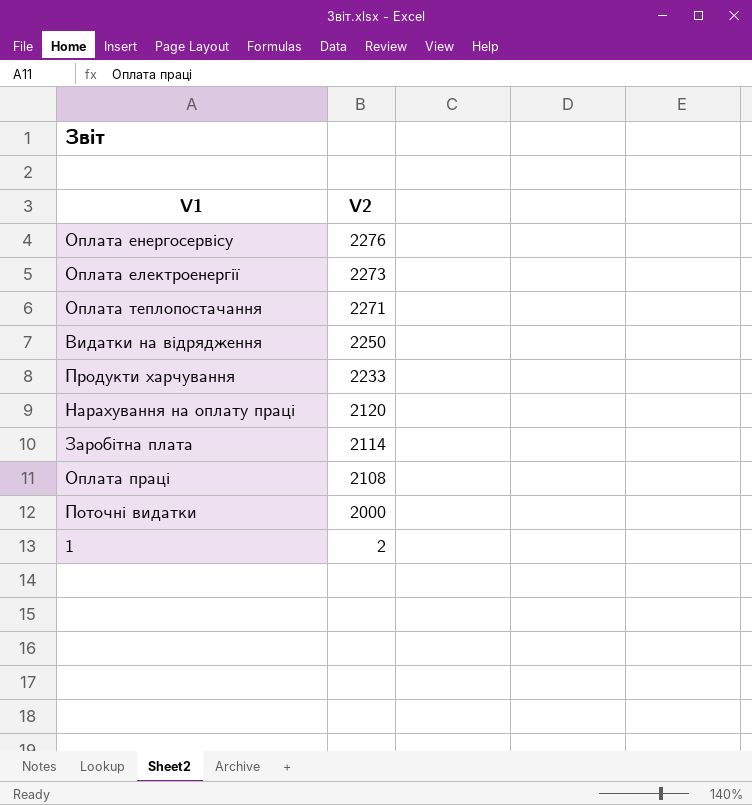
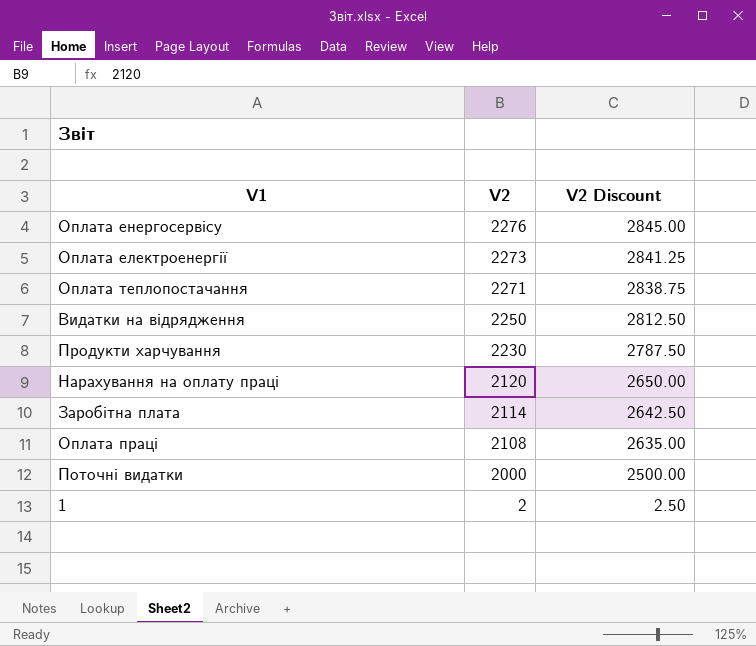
column V2 Discount | formula: none -> [V2] * 1.25
Продукти харчування | V2: 2233 -> 2230

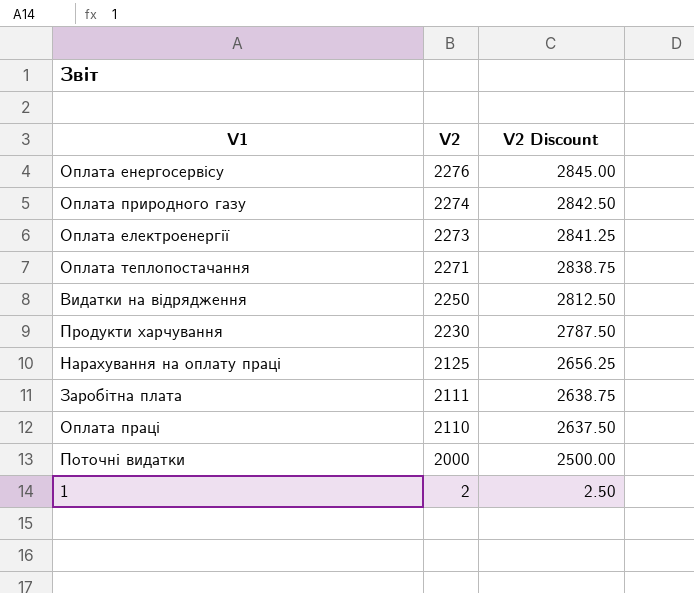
row Оплата природного газу: none -> 2274 | 2842.50
Нарахування на оплату праці | V2: 2120 -> 2125
Нарахування на оплату праці | V2 Discount: 2650.00 -> 2656.25
Заробітна плата | V2: 2114 -> 2111
Заробітна плата | V2 Discount: 2642.50 -> 2638.75
Оплата праці | V2: 2108 -> 2110
Оплата праці | V2 Discount: 2635.00 -> 2637.50

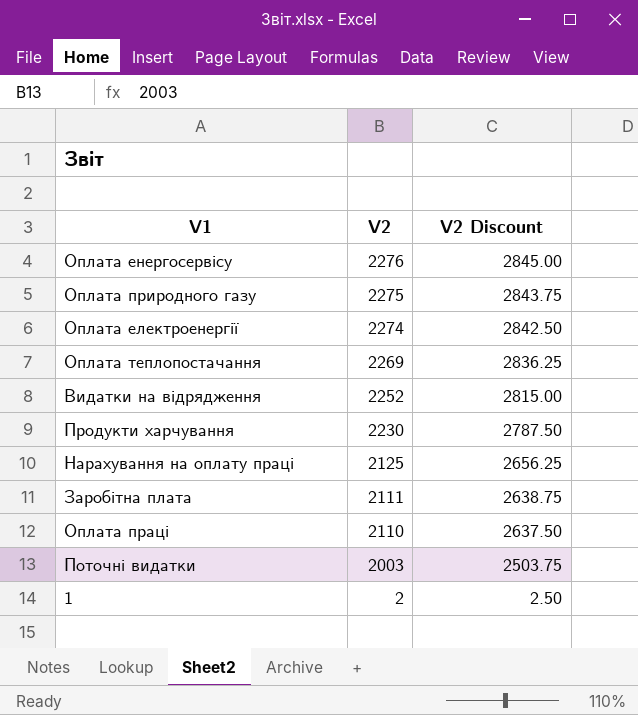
Оплата природного газу | V2: 2274 -> 2275
Оплата природного газу | V2 Discount: 2842.50 -> 2843.75
Оплата електроенергії | V2: 2273 -> 2274
Оплата електроенергії | V2 Discount: 2841.25 -> 2842.50
Оплата теплопостачання | V2: 2271 -> 2269
Оплата теплопостачання | V2 Discount: 2838.75 -> 2836.25
Видатки на відрядження | V2: 2250 -> 2252
Видатки на відрядження | V2 Discount: 2812.50 -> 2815.00
Поточні видатки | V2: 2000 -> 2003
Поточні видатки | V2 Discount: 2500.00 -> 2503.75

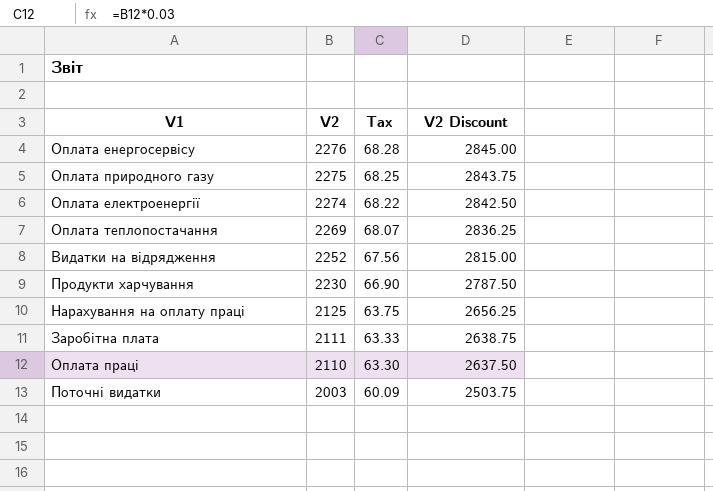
column Tax | formula: none -> [V2] * 0.03
row 1: 2 | 2.50 -> none

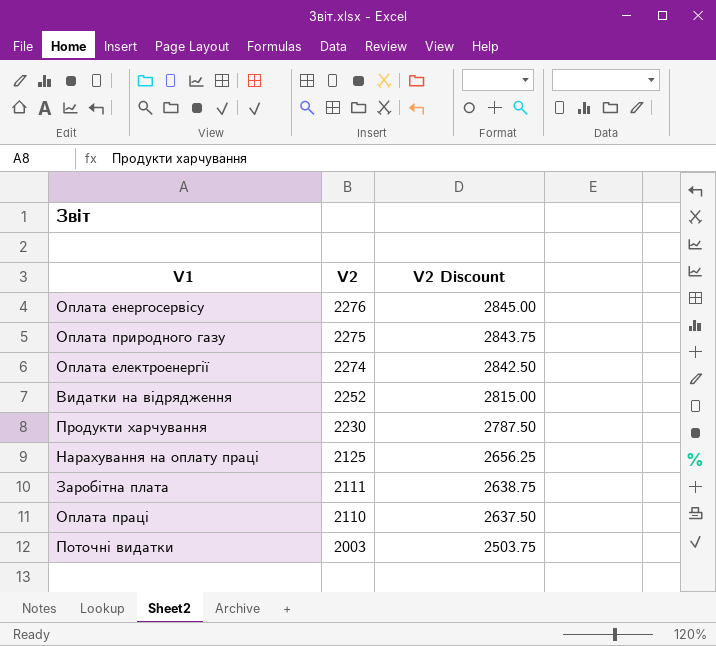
column Tax | formula: [V2] * 0.03 -> none
row Оплата теплопостачання: 2269 | 68.07 | 2836.25 -> none

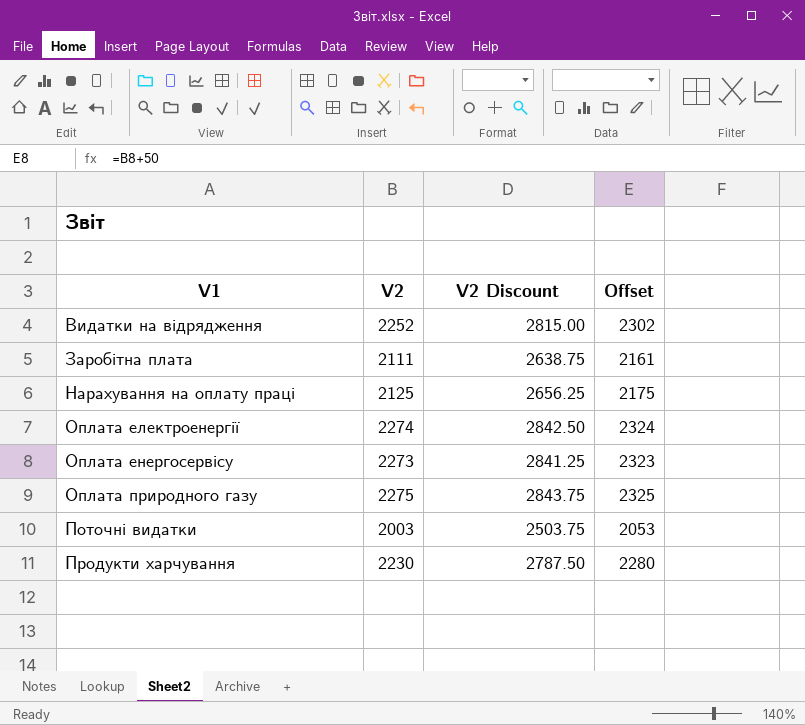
row order: V2 descending -> V1 ascending
column Offset | formula: none -> [V2] + 50
row Оплата праці: 2110 | 2637.50 -> none
Оплата енергосервісу | V2: 2276 -> 2273
Оплата енергосервісу | V2 Discount: 2845.00 -> 2841.25

